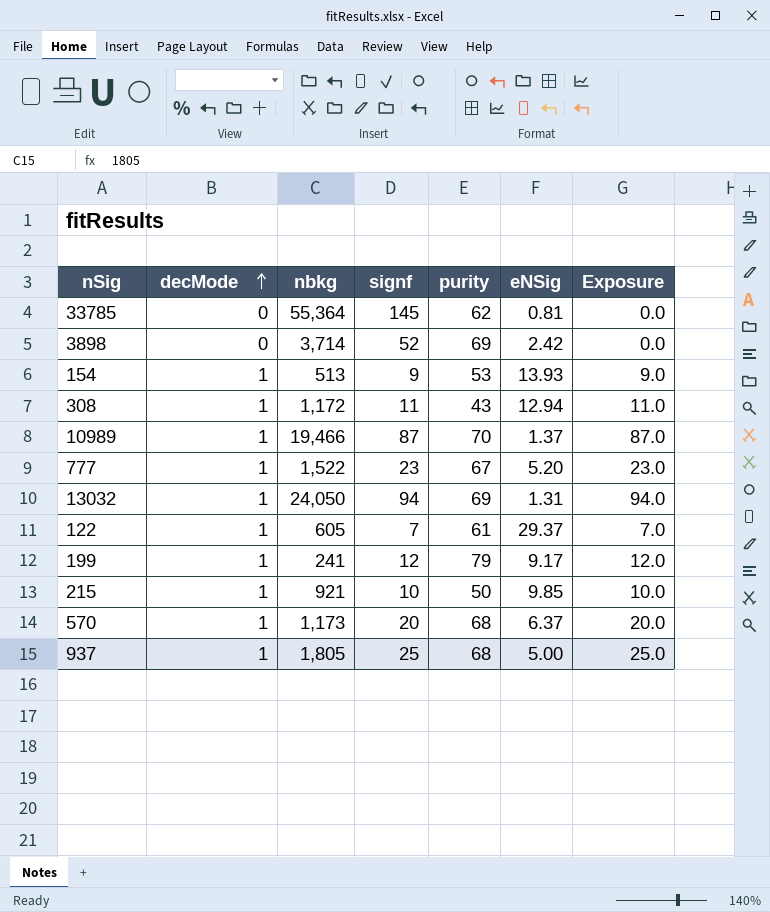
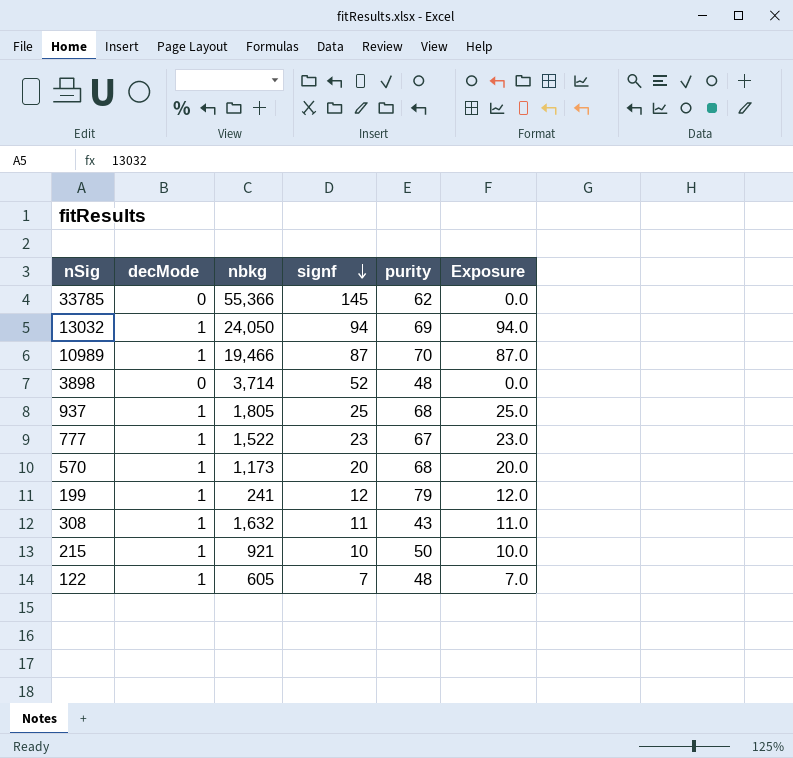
row order: decMode ascending -> signf descending
column eNSig | position: 6 -> none
row 154: 1 | 513 | 9 | 53 | 13.93 | 9.0 -> none
33785 | nbkg: 55,364 -> 55,366
3898 | purity: 69 -> 48
308 | nbkg: 1,172 -> 1,632
122 | purity: 61 -> 48

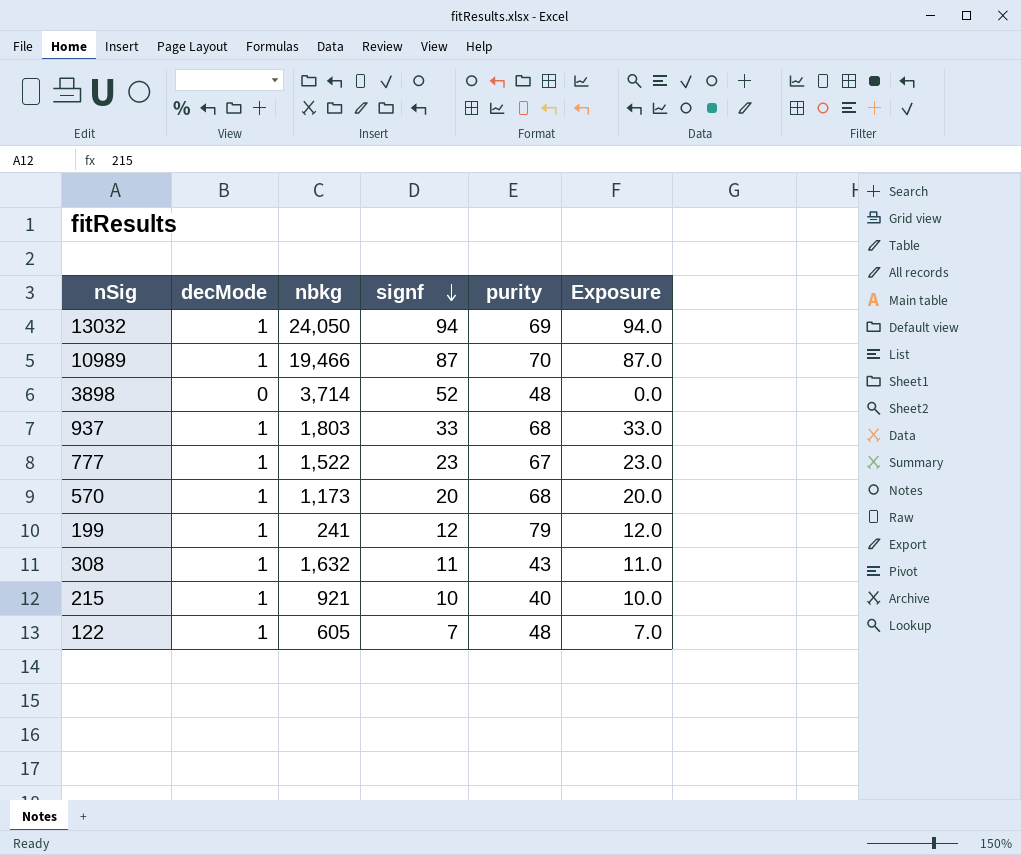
row 33785: 0 | 55,366 | 145 | 62 | 0.0 -> none
937 | nbkg: 1,805 -> 1,803
937 | signf: 25 -> 33
937 | Exposure: 25.0 -> 33.0
215 | purity: 50 -> 40

